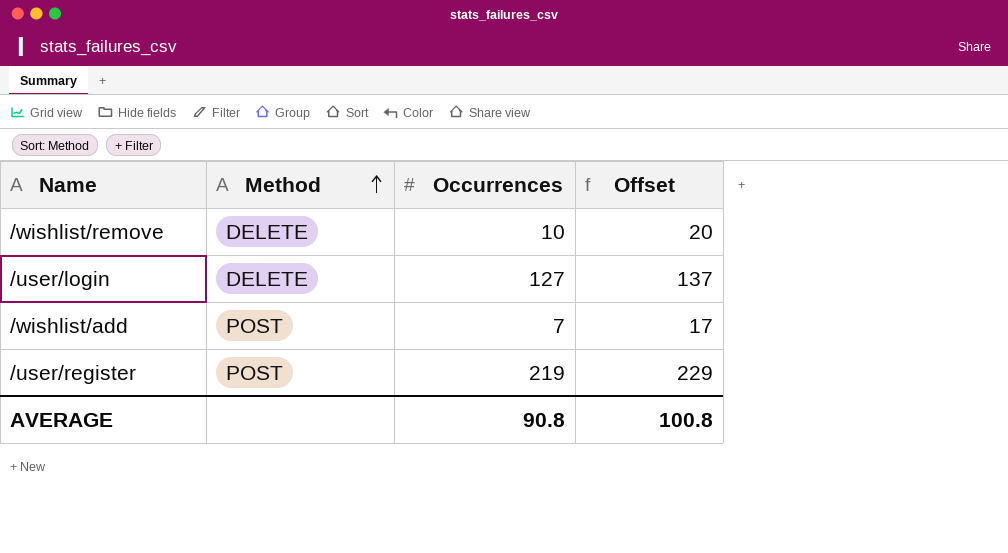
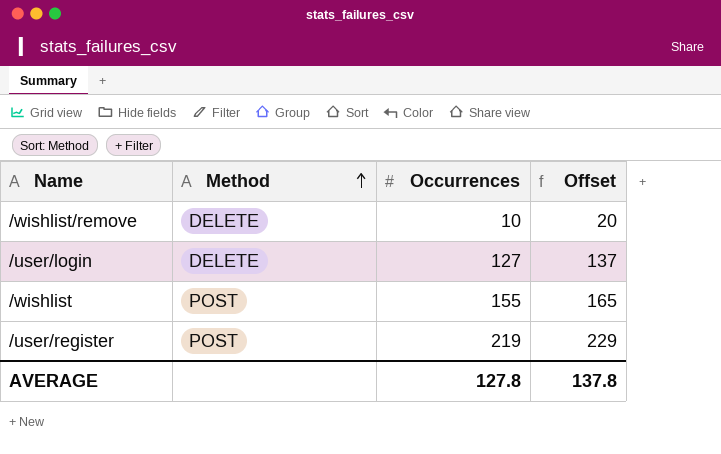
row /wishlist/add: POST | 7 | 17 -> none
row /wishlist: none -> POST | 155 | 165
AVERAGE | Occurrences: 90.8 -> 127.8
AVERAGE | Offset: 100.8 -> 137.8

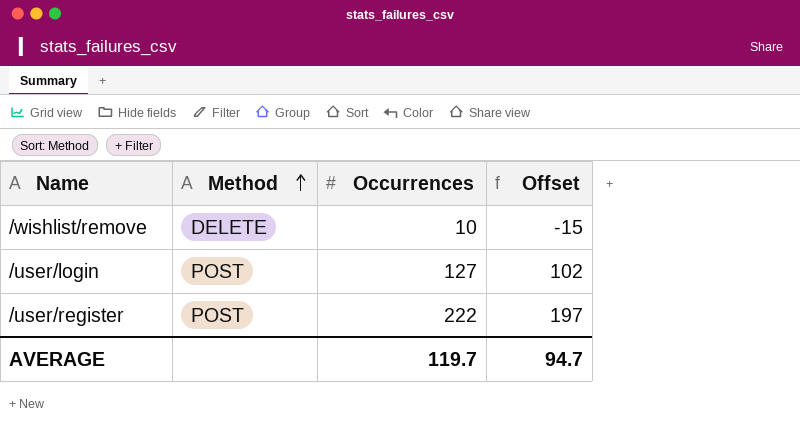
column Offset | formula: [Occurrences] + 10 -> [Occurrences] - 25
row /wishlist: POST | 155 | 165 -> none
/user/login | Method: DELETE -> POST
/user/register | Occurrences: 219 -> 222
AVERAGE | Occurrences: 127.8 -> 119.7
AVERAGE | Offset: 137.8 -> 94.7

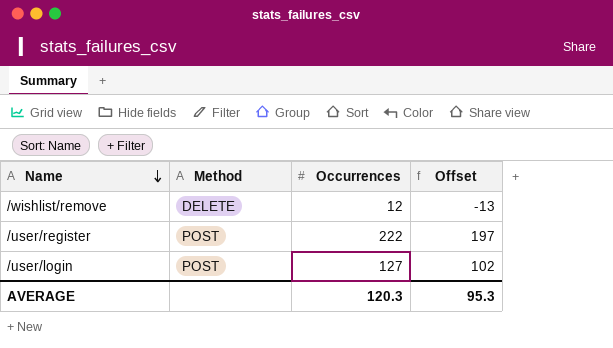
row order: Method ascending -> Name descending
/wishlist/remove | Occurrences: 10 -> 12
/wishlist/remove | Offset: -15 -> -13
AVERAGE | Occurrences: 119.7 -> 120.3
AVERAGE | Offset: 94.7 -> 95.3

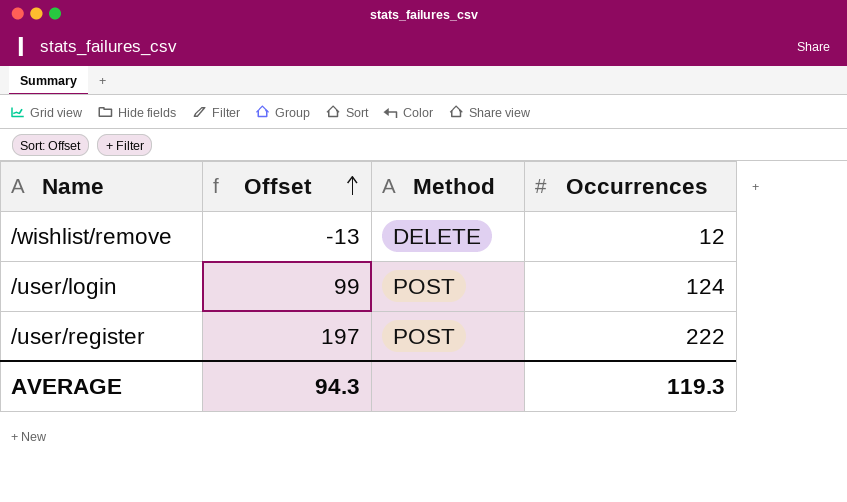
row order: Name descending -> Offset ascending
column Offset | position: 4 -> 2
/user/login | Offset: 102 -> 99
/user/login | Occurrences: 127 -> 124
AVERAGE | Offset: 95.3 -> 94.3
AVERAGE | Occurrences: 120.3 -> 119.3

